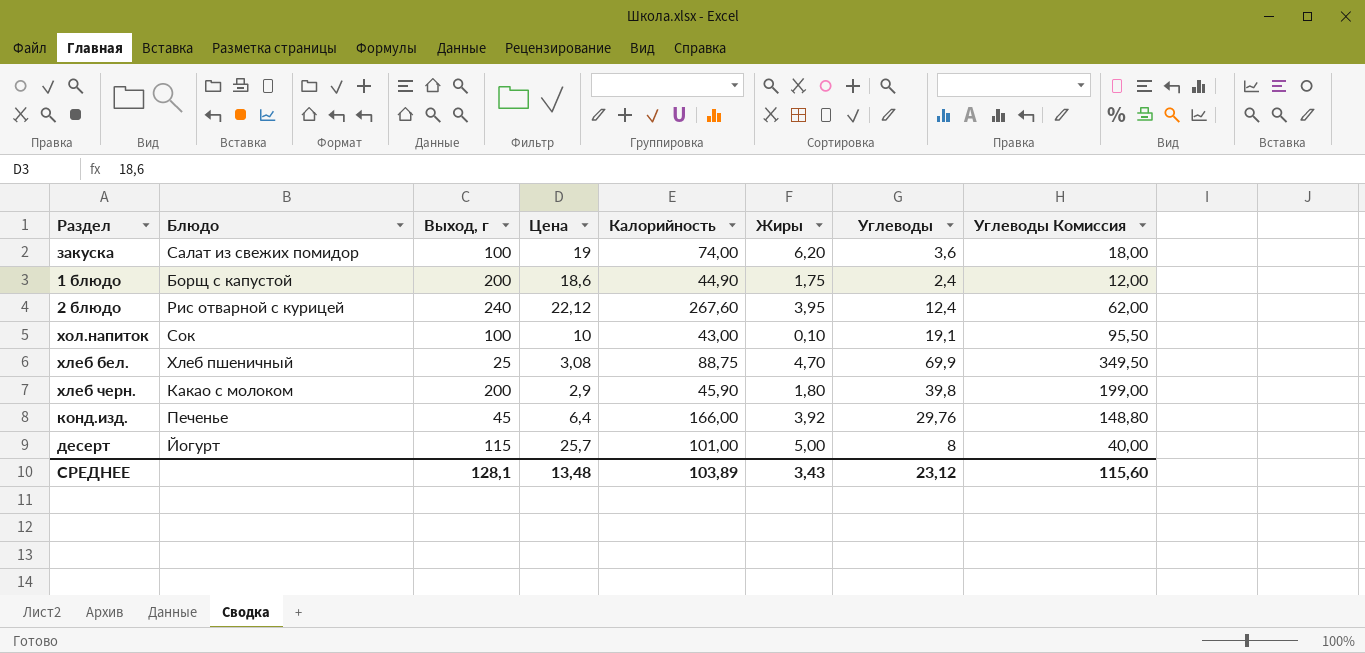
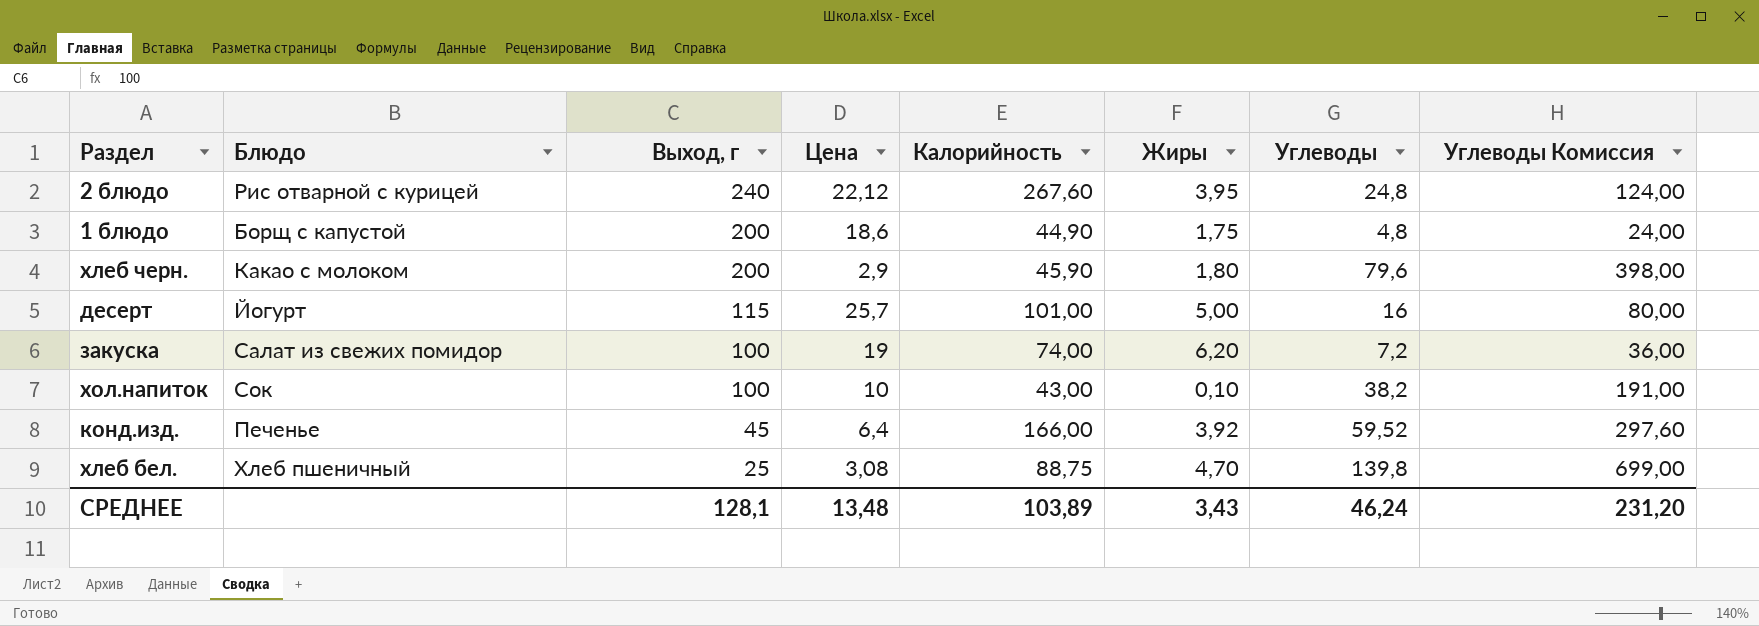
row order: none -> Выход, г descending
2 блюдо | Углеводы: 12,4 -> 24,8
2 блюдо | Углеводы Комиссия: 62,00 -> 124,00
1 блюдо | Углеводы: 2,4 -> 4,8
1 блюдо | Углеводы Комиссия: 12,00 -> 24,00
хлеб черн. | Углеводы: 39,8 -> 79,6
хлеб черн. | Углеводы Комиссия: 199,00 -> 398,00
десерт | Углеводы: 8 -> 16
десерт | Углеводы Комиссия: 40,00 -> 80,00
закуска | Углеводы: 3,6 -> 7,2
закуска | Углеводы Комиссия: 18,00 -> 36,00
хол.напиток | Углеводы: 19,1 -> 38,2
хол.напиток | Углеводы Комиссия: 95,50 -> 191,00
конд.изд. | Углеводы: 29,76 -> 59,52
конд.изд. | Углеводы Комиссия: 148,80 -> 297,60
хлеб бел. | Углеводы: 69,9 -> 139,8
хлеб бел. | Углеводы Комиссия: 349,50 -> 699,00
СРЕДНЕЕ | Углеводы: 23,12 -> 46,24
СРЕДНЕЕ | Углеводы Комиссия: 115,60 -> 231,20

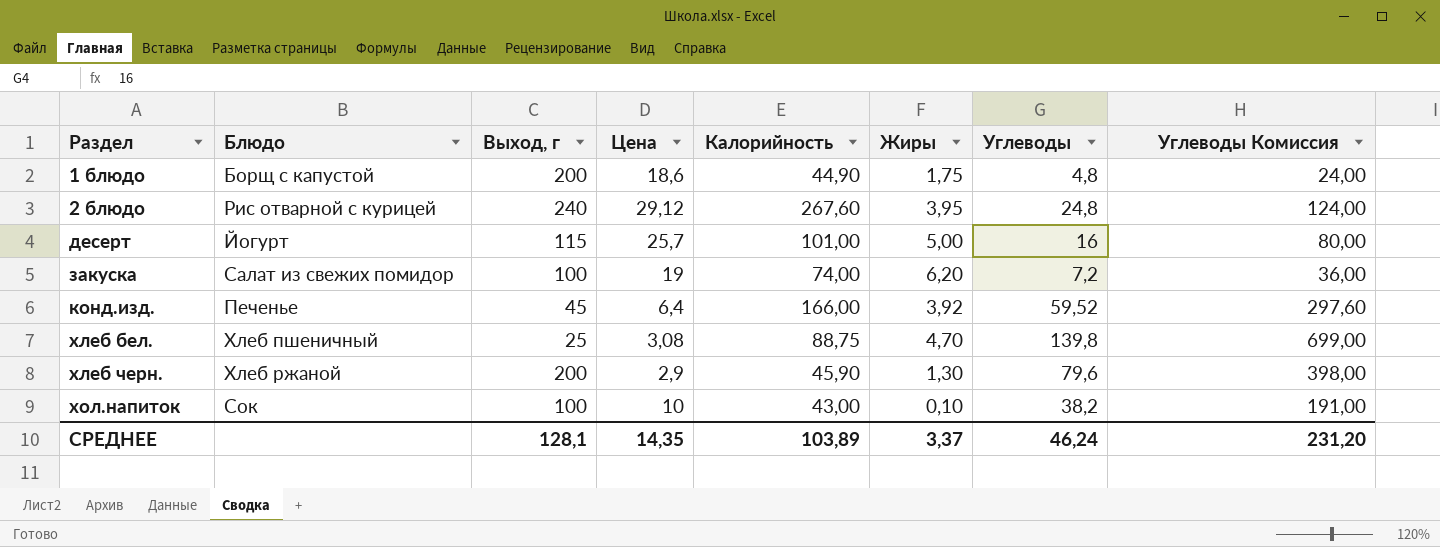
row order: Выход, г descending -> Раздел ascending
2 блюдо | Цена: 22,12 -> 29,12
хлеб черн. | Блюдо: Какао с молоком -> Хлеб ржаной
хлеб черн. | Жиры: 1,80 -> 1,30
СРЕДНЕЕ | Цена: 13,48 -> 14,35
СРЕДНЕЕ | Жиры: 3,43 -> 3,37

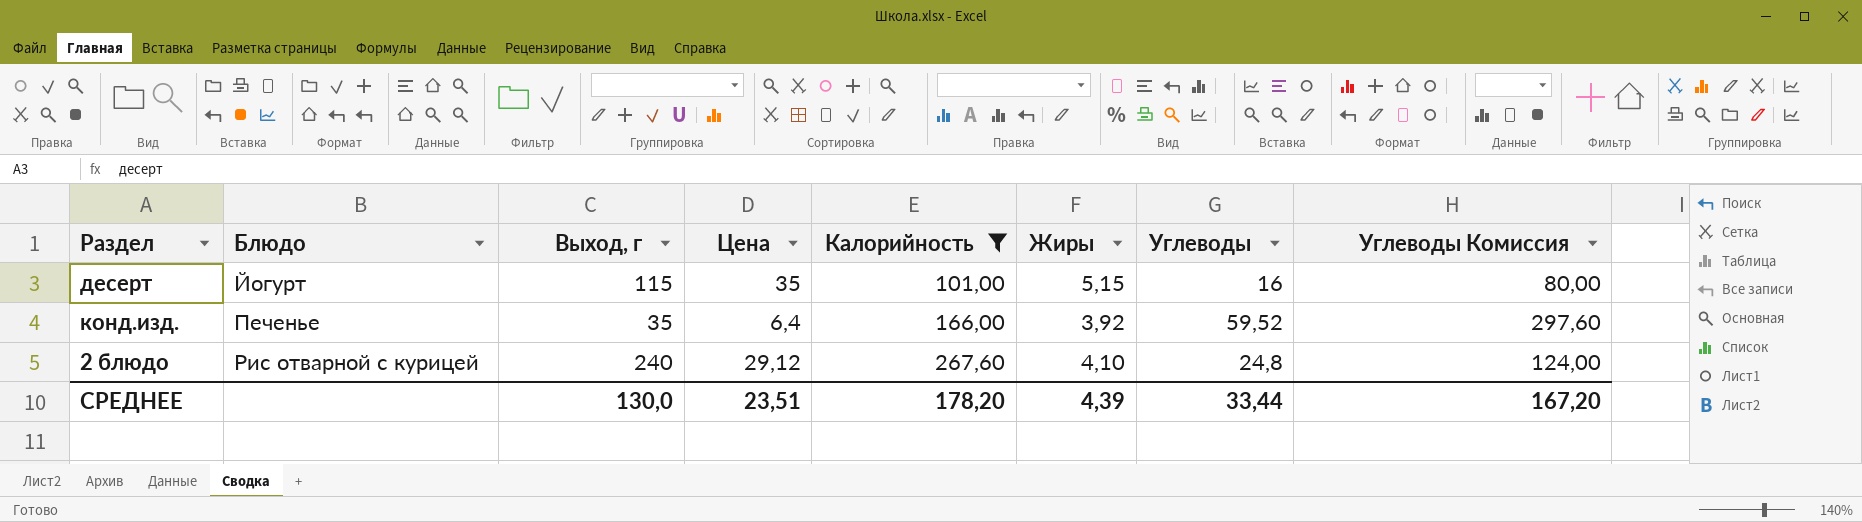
filter: none -> Калорийность >= 101,00
row order: Раздел ascending -> Блюдо ascending
десерт | Цена: 25,7 -> 35
десерт | Жиры: 5,00 -> 5,15
конд.изд. | Выход, г: 45 -> 35
2 блюдо | Жиры: 3,95 -> 4,10
СРЕДНЕЕ | Выход, г: 128,1 -> 130,0
СРЕДНЕЕ | Цена: 14,35 -> 23,51
СРЕДНЕЕ | Калорийность: 103,89 -> 178,20
СРЕДНЕЕ | Жиры: 3,37 -> 4,39
СРЕДНЕЕ | Углеводы: 46,24 -> 33,44
СРЕДНЕЕ | Углеводы Комиссия: 231,20 -> 167,20

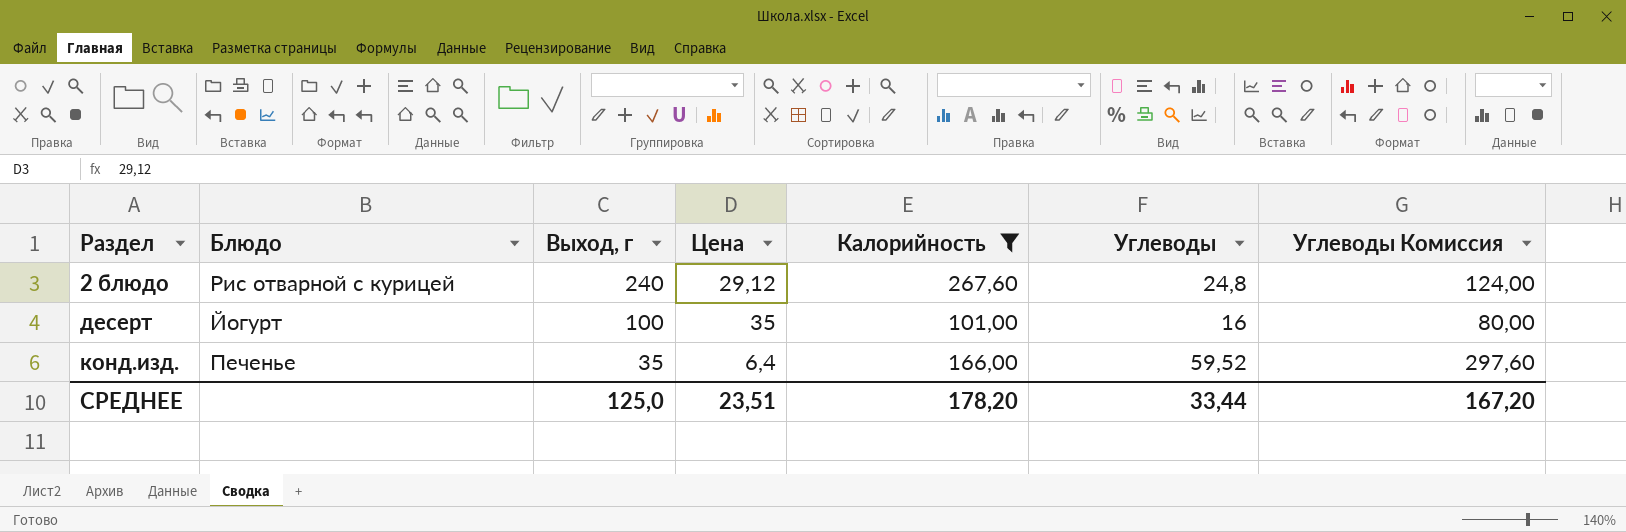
row order: Блюдо ascending -> Раздел ascending
column Жиры | position: 6 -> none
десерт | Выход, г: 115 -> 100
СРЕДНЕЕ | Выход, г: 130,0 -> 125,0

